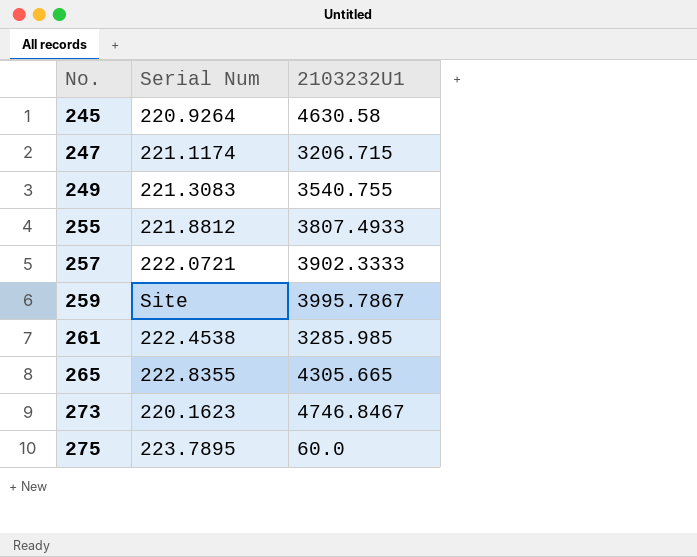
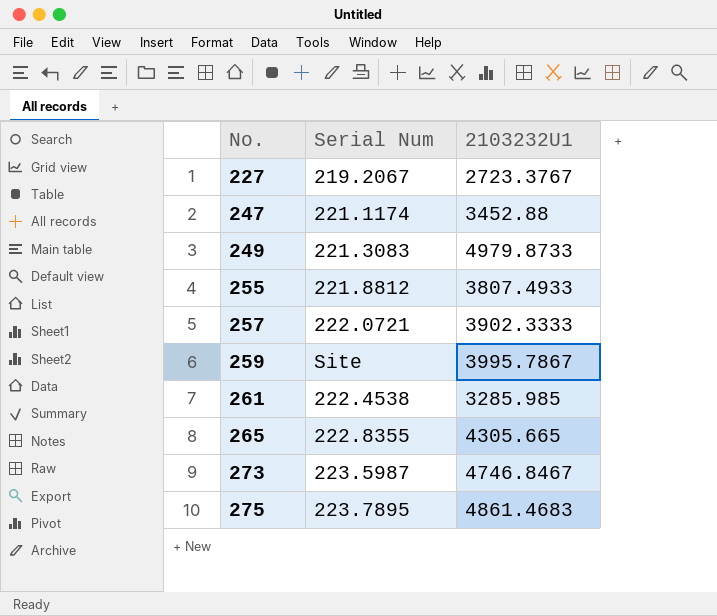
row 245: 220.9264 | 4630.58 -> none
row 227: none -> 219.2067 | 2723.3767
247 | 2103232U1: 3206.715 -> 3452.88
249 | 2103232U1: 3540.755 -> 4979.8733
273 | Serial Num: 220.1623 -> 223.5987
275 | 2103232U1: 60.0 -> 4861.4683

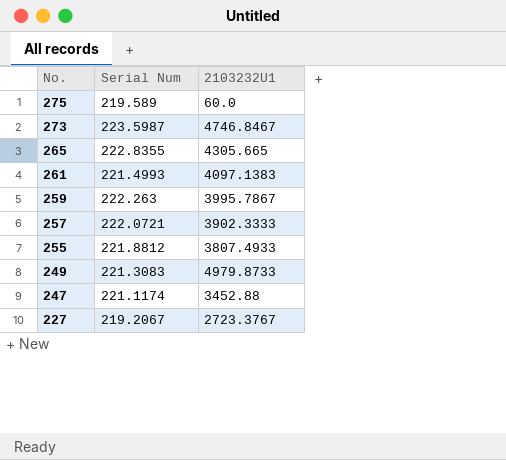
row order: No. ascending -> No. descending
275 | Serial Num: 223.7895 -> 219.589
275 | 2103232U1: 4861.4683 -> 60.0
261 | Serial Num: 222.4538 -> 221.4993
261 | 2103232U1: 3285.985 -> 4097.1383
259 | Serial Num: Site -> 222.263

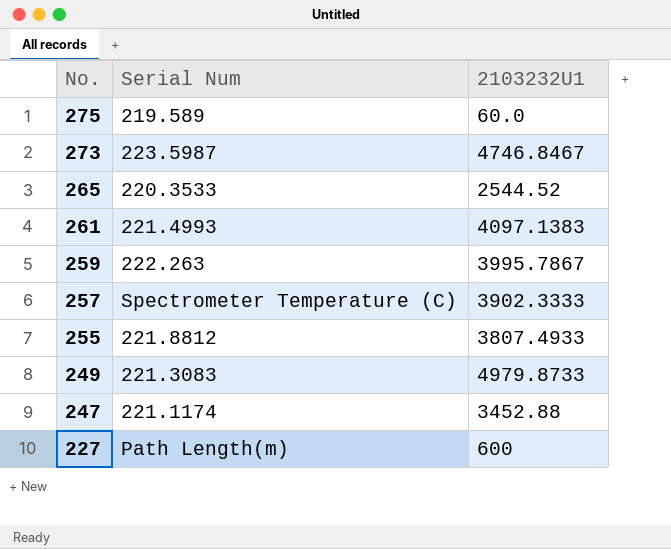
265 | Serial Num: 222.8355 -> 220.3533
265 | 2103232U1: 4305.665 -> 2544.52
257 | Serial Num: 222.0721 -> Spectrometer Temperature (C)
227 | Serial Num: 219.2067 -> Path Length(m)
227 | 2103232U1: 2723.3767 -> 600

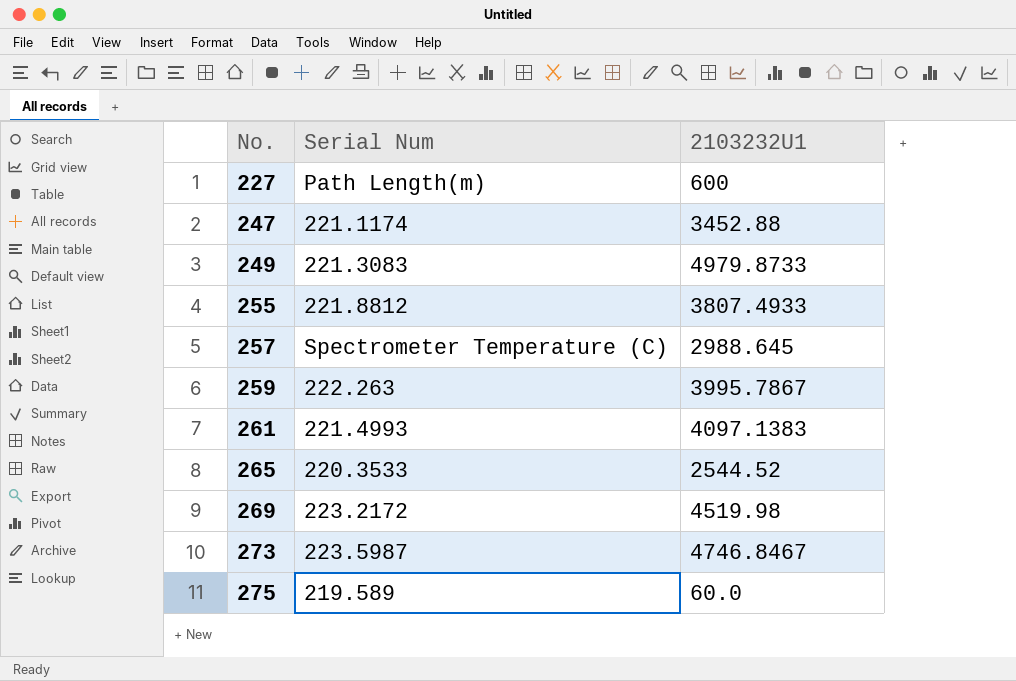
row order: No. descending -> No. ascending
257 | 2103232U1: 3902.3333 -> 2988.645
row 269: none -> 223.2172 | 4519.98

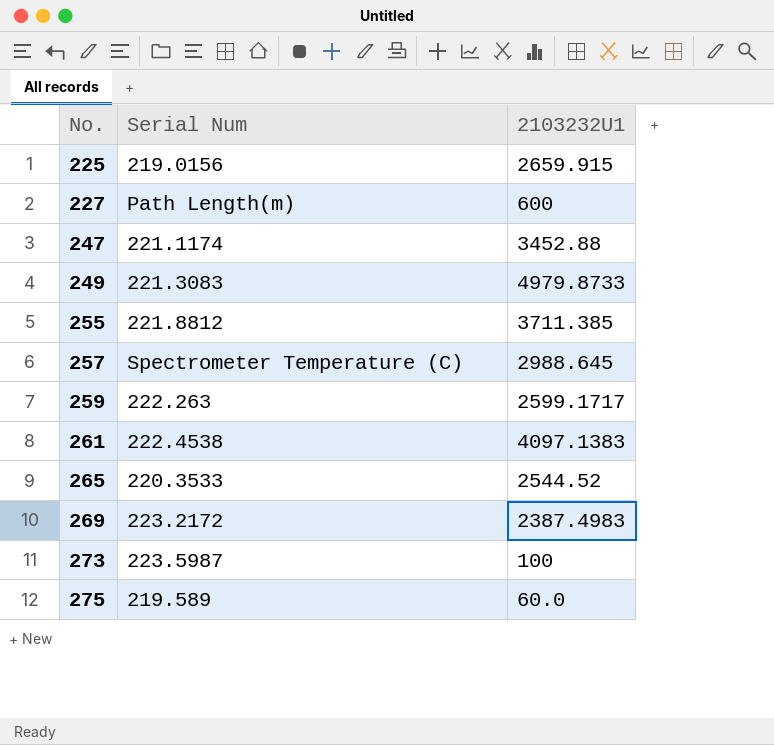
row 225: none -> 219.0156 | 2659.915
255 | 2103232U1: 3807.4933 -> 3711.385
259 | 2103232U1: 3995.7867 -> 2599.1717
261 | Serial Num: 221.4993 -> 222.4538
269 | 2103232U1: 4519.98 -> 2387.4983
273 | 2103232U1: 4746.8467 -> 100

